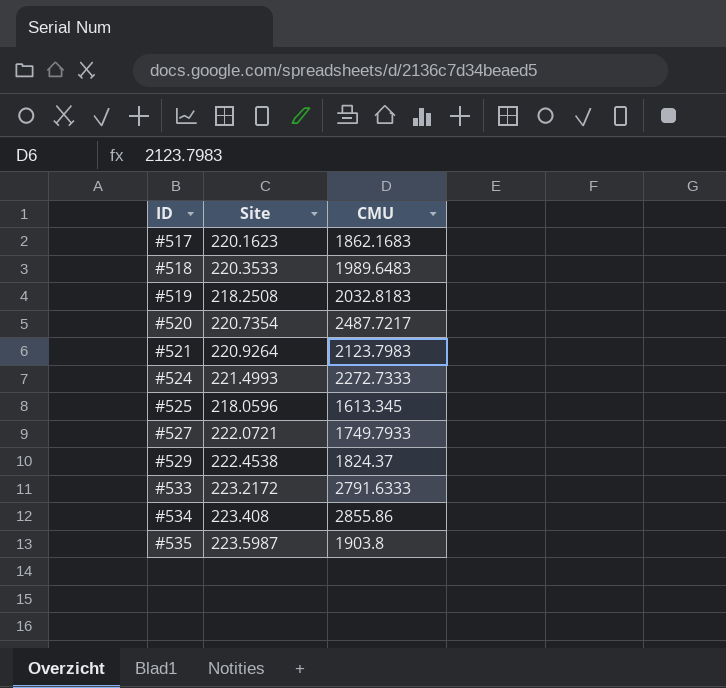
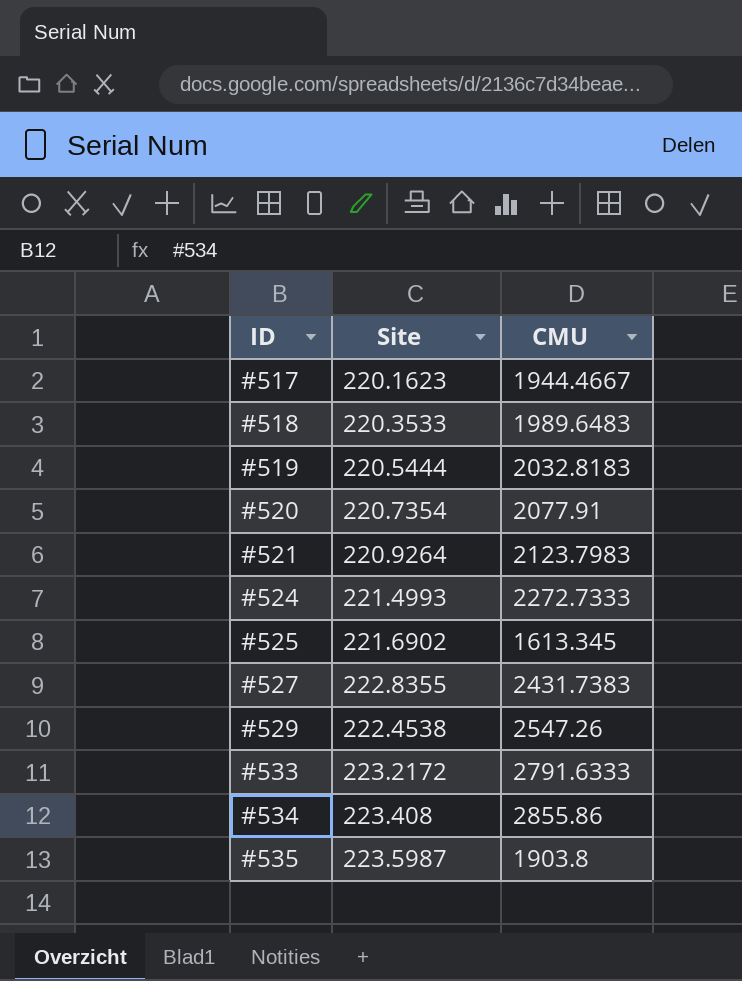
#517 | CMU: 1862.1683 -> 1944.4667
#519 | Site: 218.2508 -> 220.5444
#520 | CMU: 2487.7217 -> 2077.91
#525 | Site: 218.0596 -> 221.6902
#527 | Site: 222.0721 -> 222.8355
#527 | CMU: 1749.7933 -> 2431.7383
#529 | CMU: 1824.37 -> 2547.26

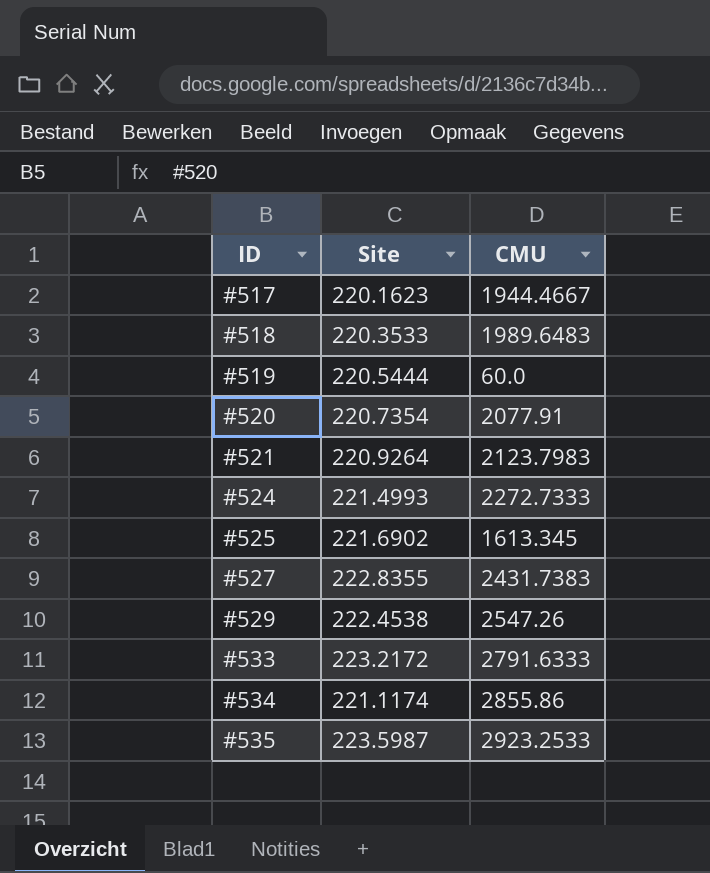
#519 | CMU: 2032.8183 -> 60.0
#534 | Site: 223.408 -> 221.1174
#535 | CMU: 1903.8 -> 2923.2533

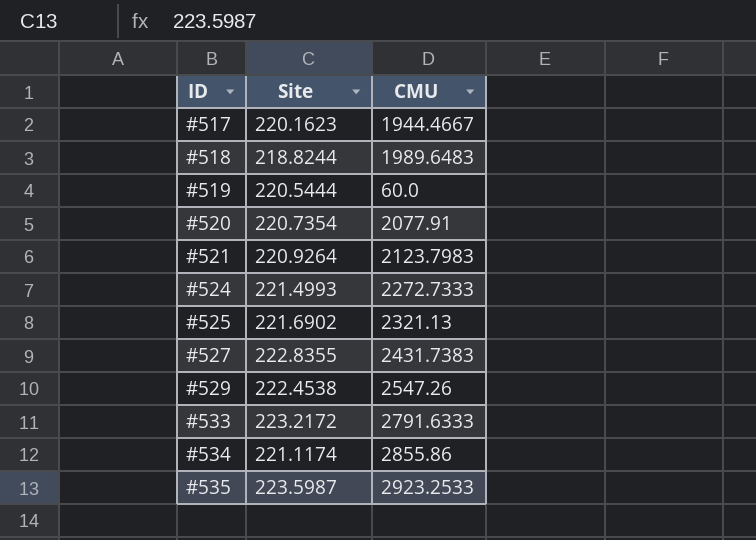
#518 | Site: 220.3533 -> 218.8244
#525 | CMU: 1613.345 -> 2321.13

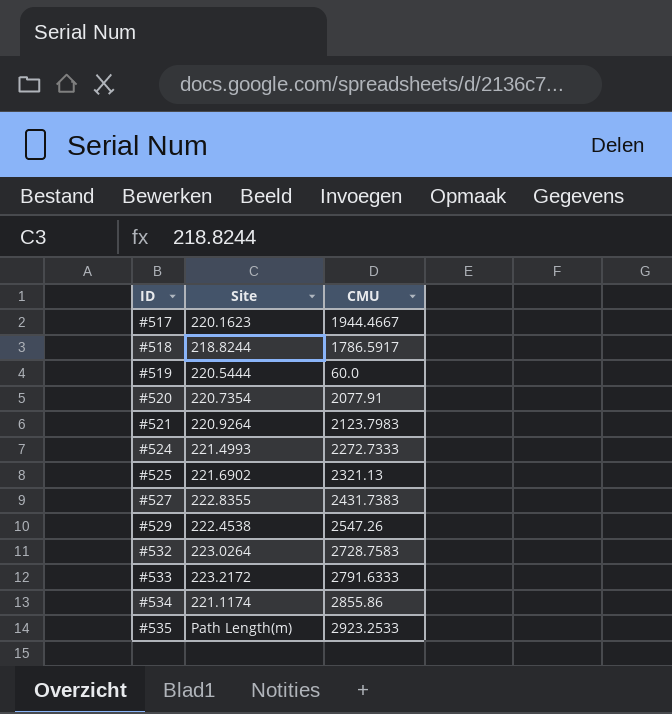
#518 | CMU: 1989.6483 -> 1786.5917
row #532: none -> 223.0264 | 2728.7583
#535 | Site: 223.5987 -> Path Length(m)

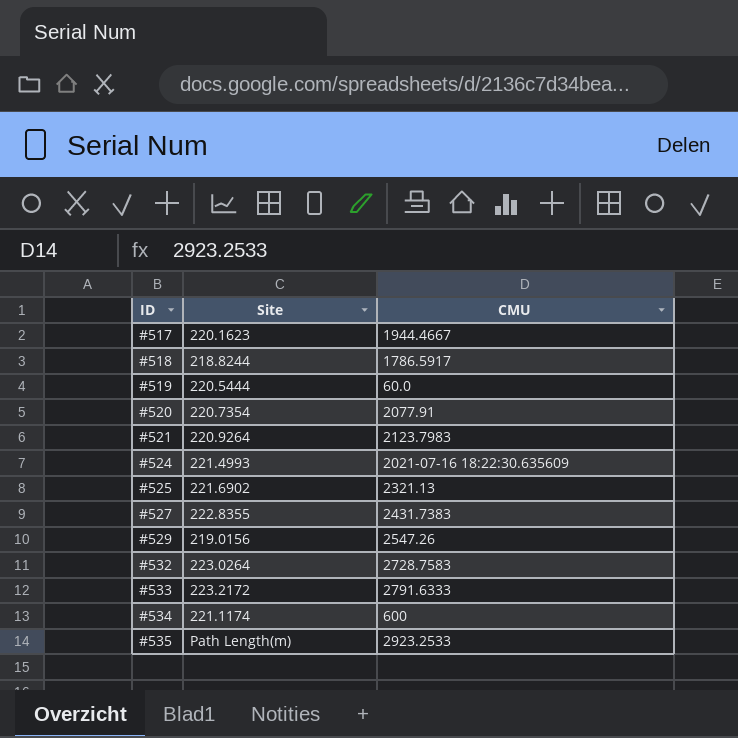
#524 | CMU: 2272.7333 -> 2021-07-16 18:22:30.635609
#529 | Site: 222.4538 -> 219.0156
#534 | CMU: 2855.86 -> 600

